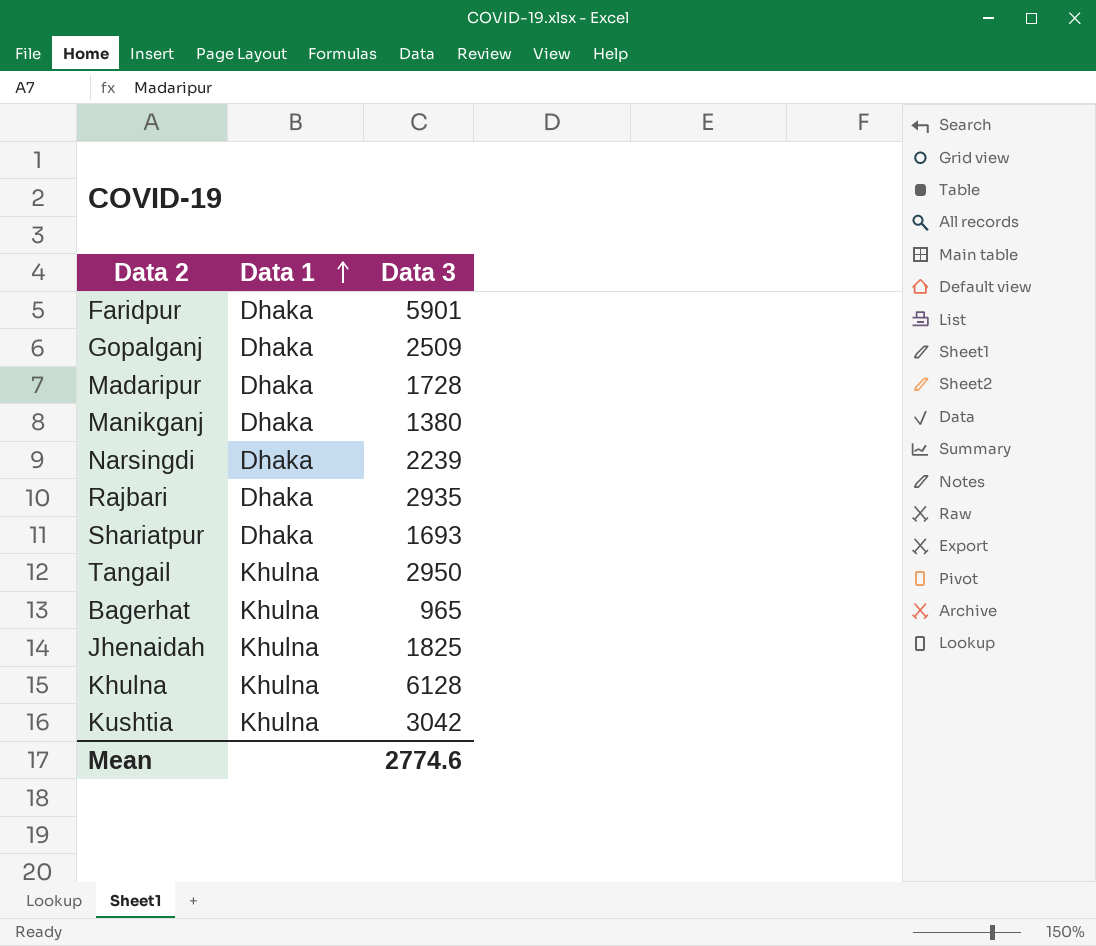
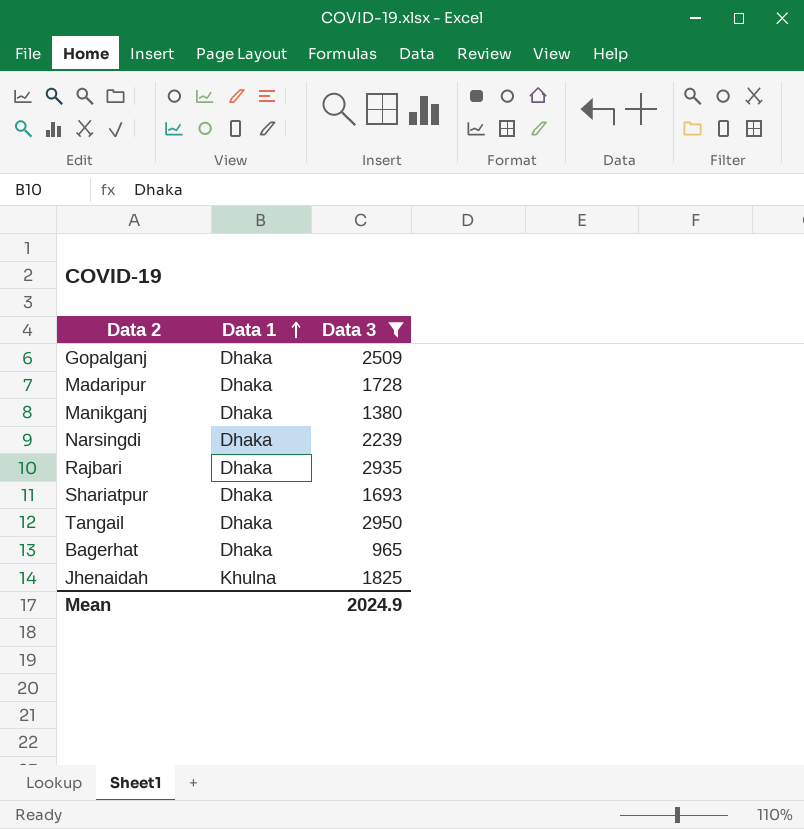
filter: none -> Data 3 <= 2950
Tangail | Data 1: Khulna -> Dhaka
Bagerhat | Data 1: Khulna -> Dhaka
Mean | Data 3: 2774.6 -> 2024.9

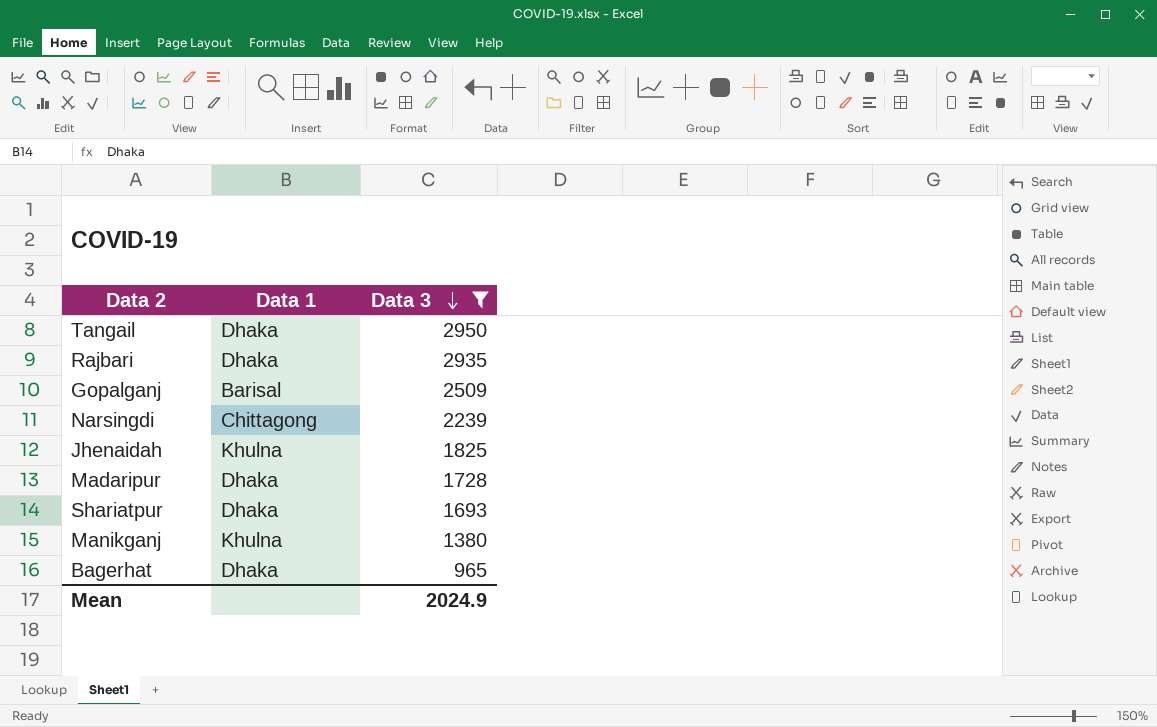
row order: Data 1 ascending -> Data 3 descending
Gopalganj | Data 1: Dhaka -> Barisal
Narsingdi | Data 1: Dhaka -> Chittagong
Manikganj | Data 1: Dhaka -> Khulna

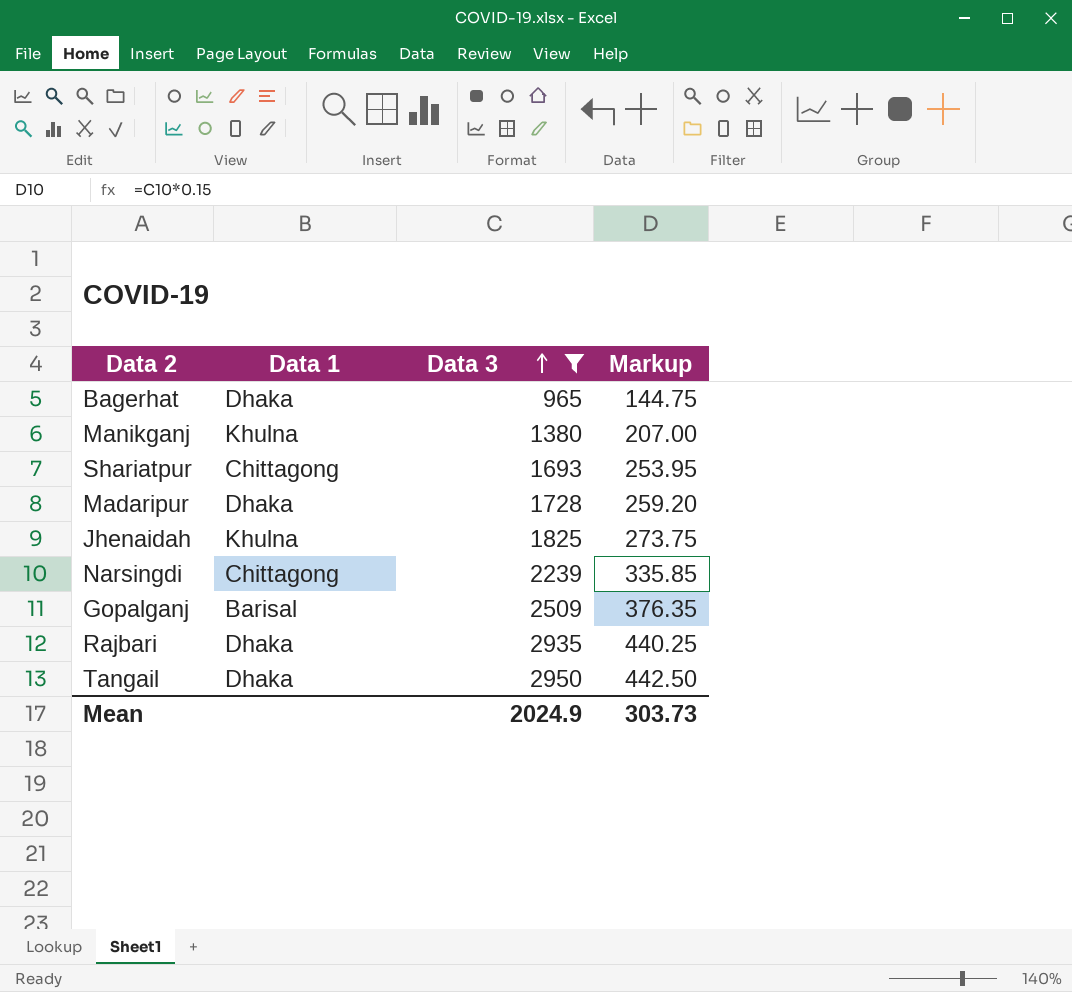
row order: Data 3 descending -> Data 3 ascending
column Markup | formula: none -> [Data 3] * 0.15
Shariatpur | Data 1: Dhaka -> Chittagong

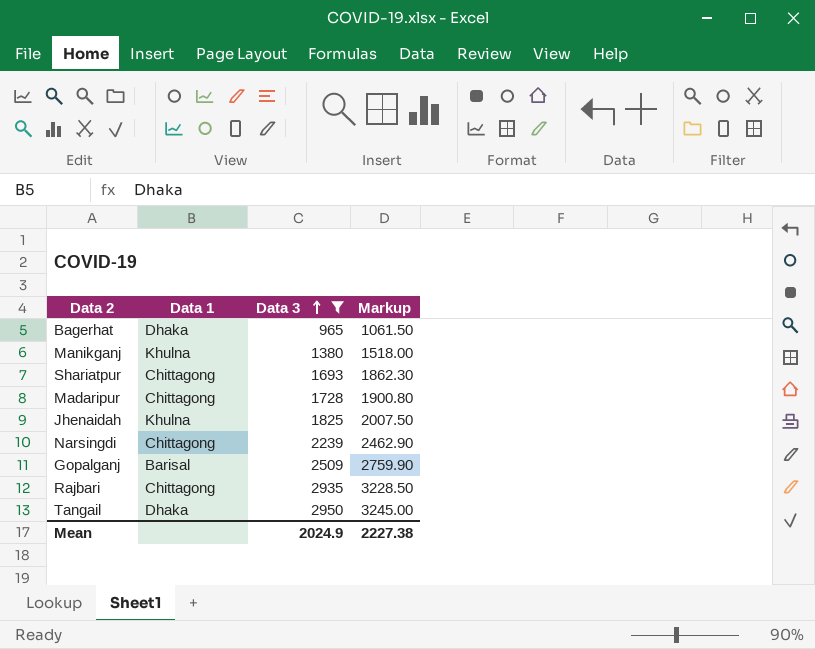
column Markup | formula: [Data 3] * 0.15 -> [Data 3] * 1.1
Madaripur | Data 1: Dhaka -> Chittagong
Rajbari | Data 1: Dhaka -> Chittagong
Mean | Markup: 303.73 -> 2227.38

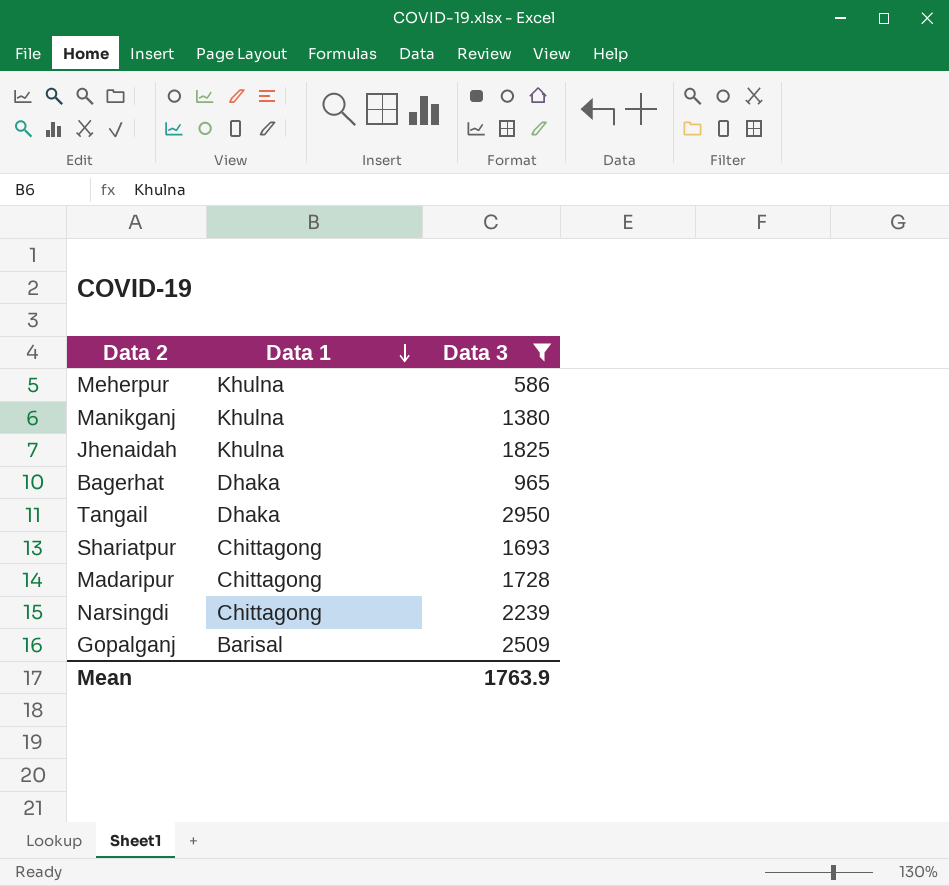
row order: Data 3 ascending -> Data 1 descending
column Markup | formula: [Data 3] * 1.1 -> none
row Rajbari: Chittagong | 2935 | 3228.50 -> none
row Meherpur: none -> Khulna | 586
Mean | Data 3: 2024.9 -> 1763.9

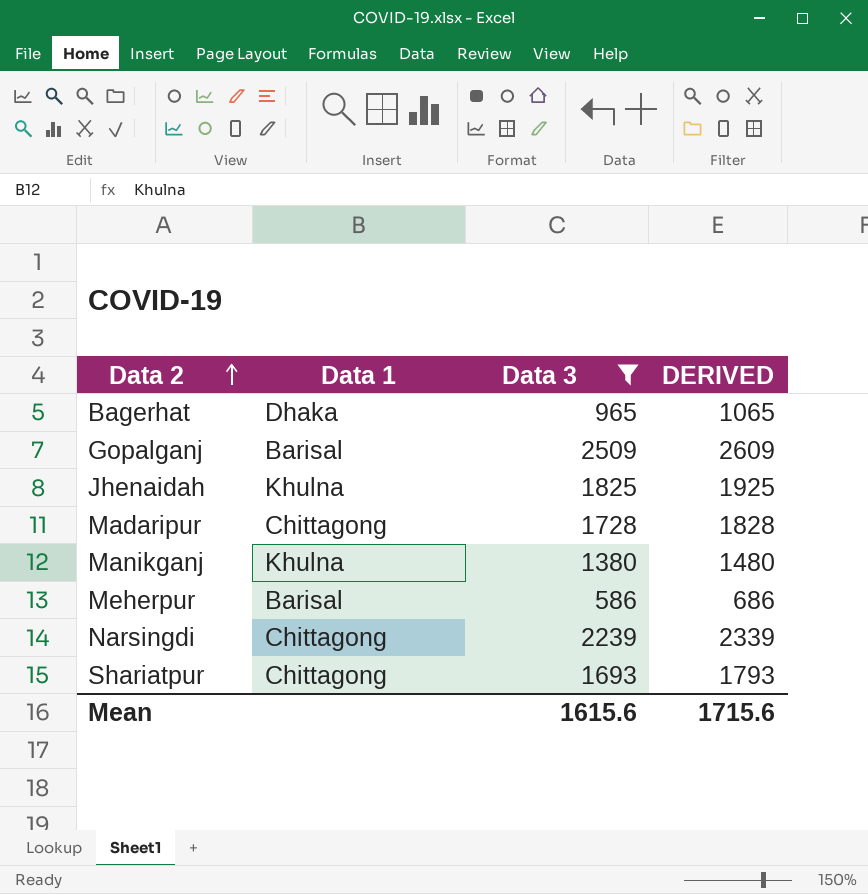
row order: Data 1 descending -> Data 2 ascending
column DERIVED | formula: none -> [Data 3] + 100
row Tangail: Dhaka | 2950 -> none
Meherpur | Data 1: Khulna -> Barisal
Mean | Data 3: 1763.9 -> 1615.6

